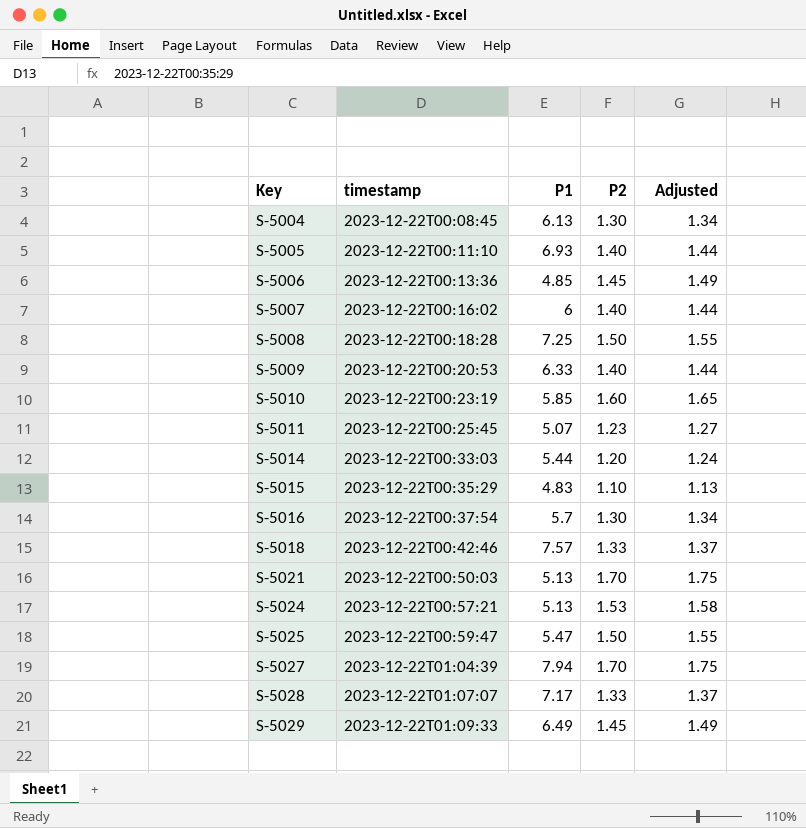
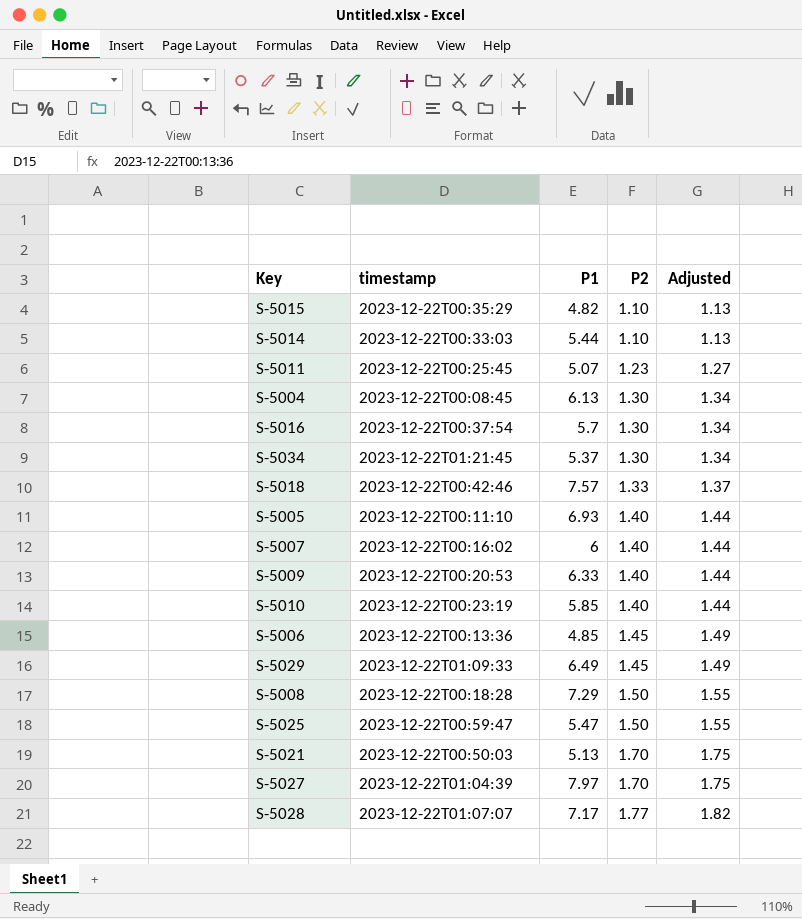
row order: Key ascending -> P2 ascending
row S-5024: 2023-12-22T00:57:21 | 5.13 | 1.53 | 1.58 -> none
S-5015 | P1: 4.83 -> 4.82
S-5014 | P2: 1.20 -> 1.10
S-5014 | Adjusted: 1.24 -> 1.13
row S-5034: none -> 2023-12-22T01:21:45 | 5.37 | 1.30 | 1.34
S-5010 | P2: 1.60 -> 1.40
S-5010 | Adjusted: 1.65 -> 1.44
S-5008 | P1: 7.25 -> 7.29
S-5027 | P1: 7.94 -> 7.97
S-5028 | P2: 1.33 -> 1.77
S-5028 | Adjusted: 1.37 -> 1.82

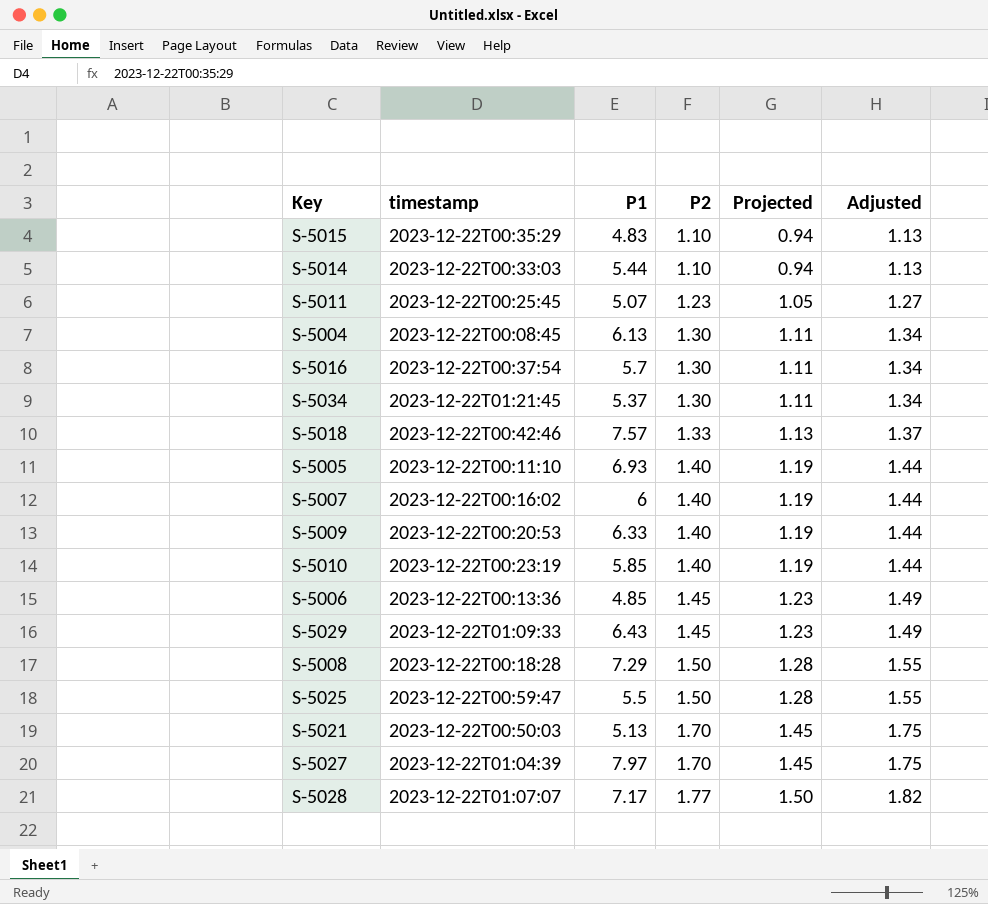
column Projected | formula: none -> [P2] * 0.85
S-5015 | P1: 4.82 -> 4.83
S-5029 | P1: 6.49 -> 6.43
S-5025 | P1: 5.47 -> 5.5

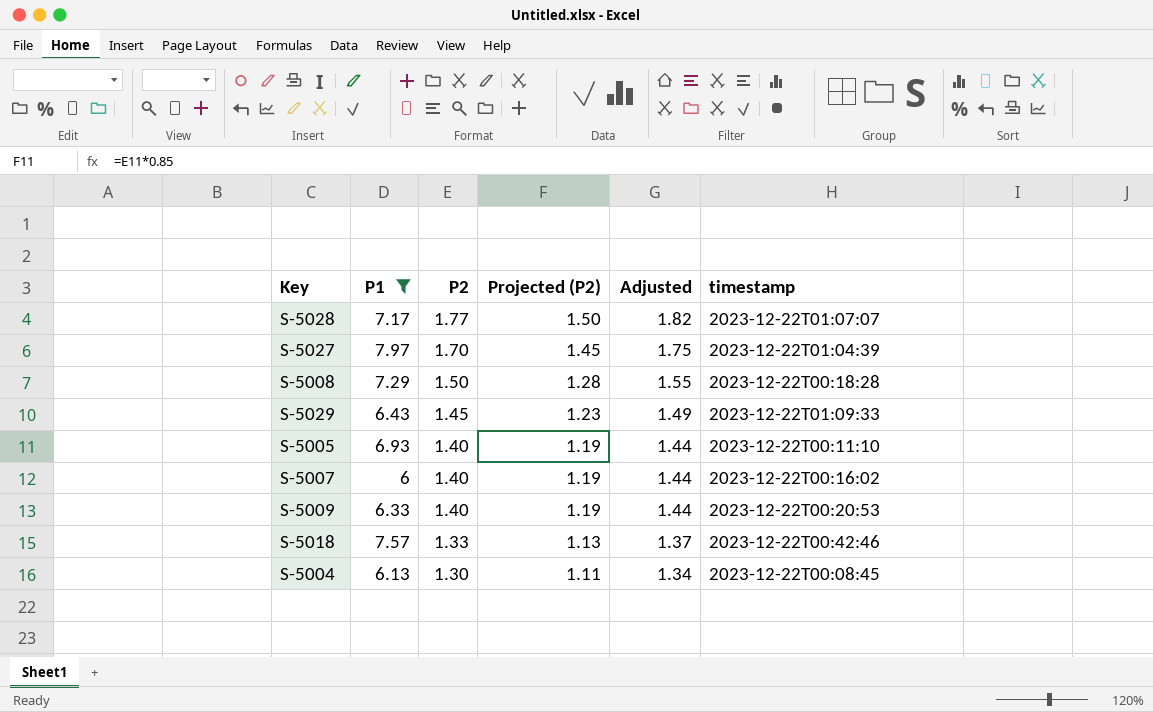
filter: none -> P1 >= 6
row order: P2 ascending -> P2 descending
column name: Projected -> Projected (P2)
column timestamp | position: 2 -> 6

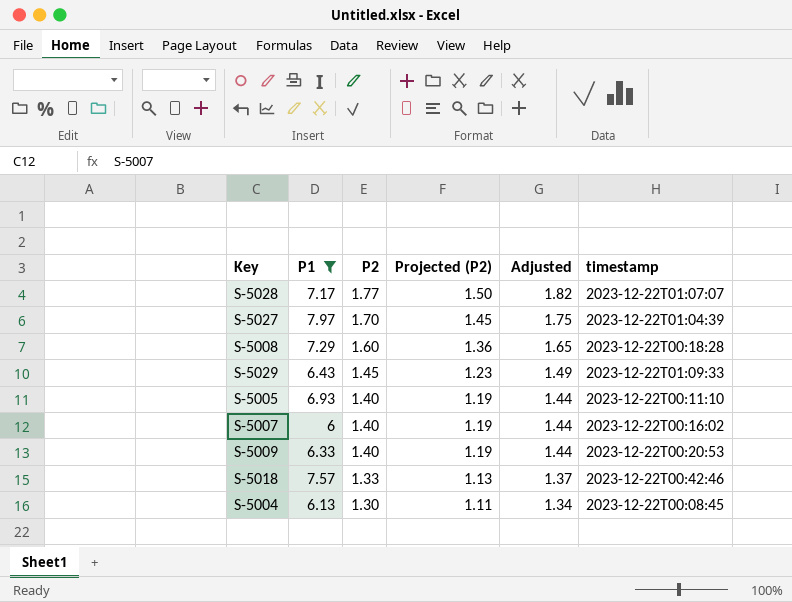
S-5008 | P2: 1.50 -> 1.60
S-5008 | Projected (P2): 1.28 -> 1.36
S-5008 | Adjusted: 1.55 -> 1.65

